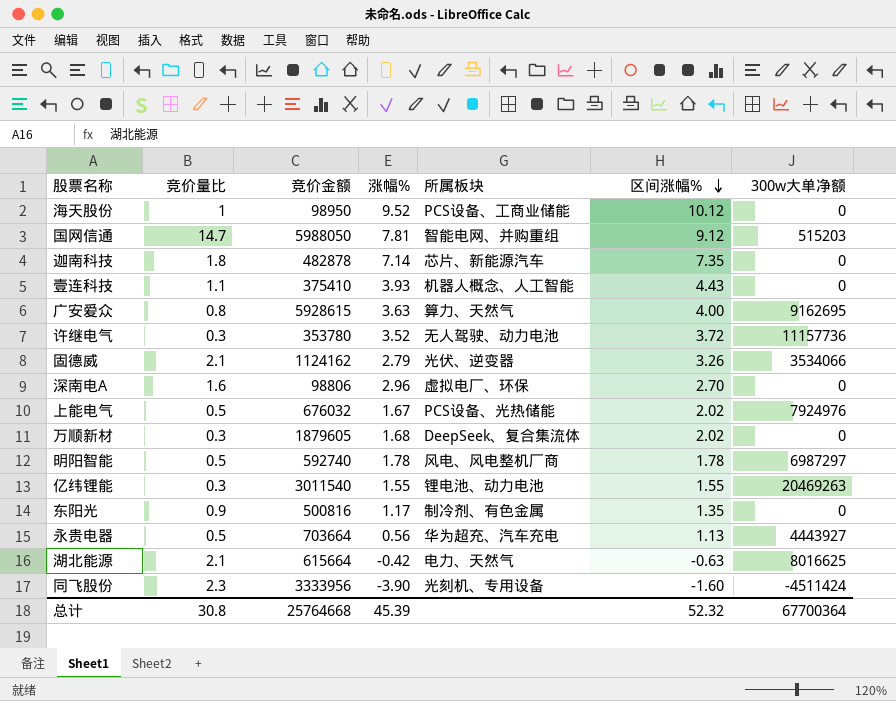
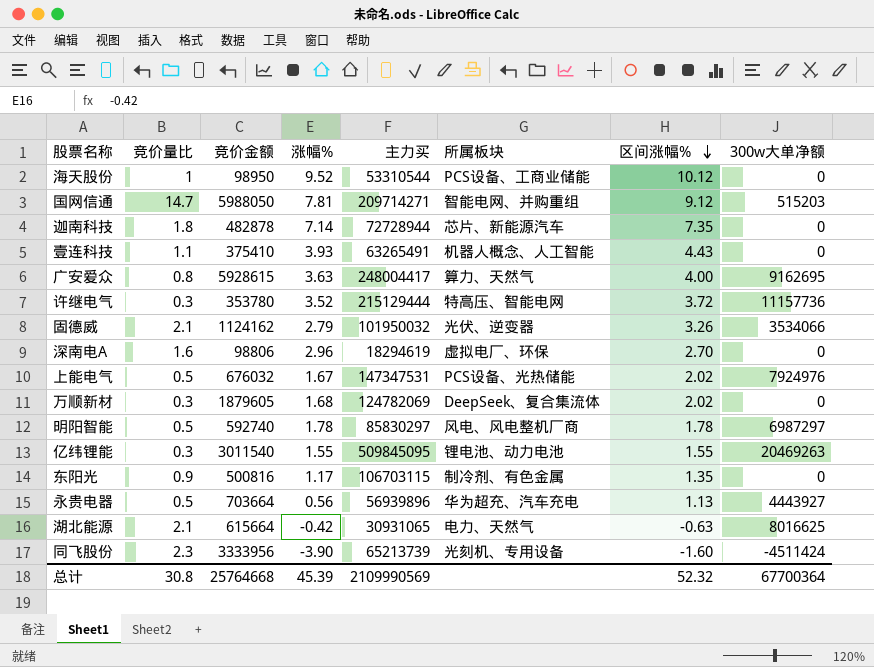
column 主力买 | position: none -> 5
许继电气 | 所属板块: 无人驾驶、动力电池 -> 特高压、智能电网

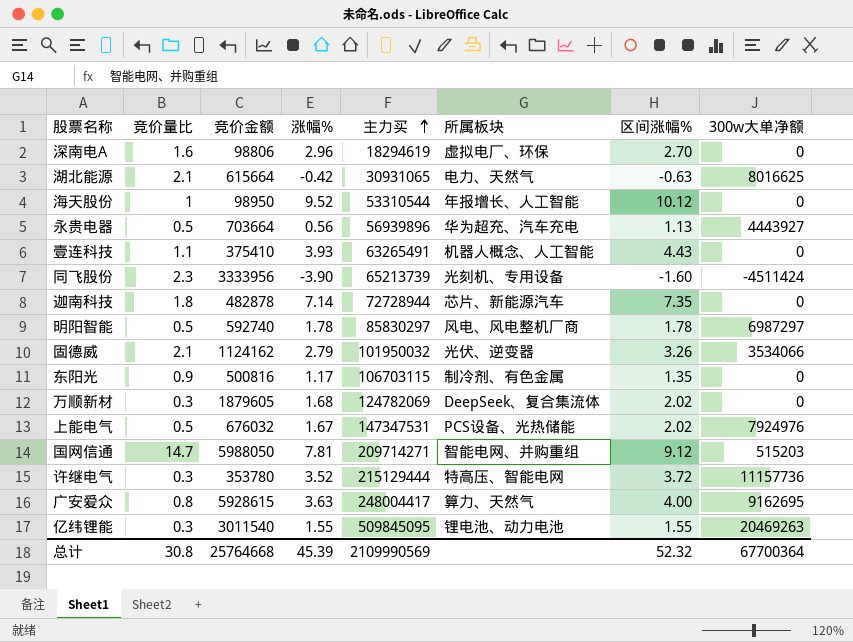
row order: 区间涨幅% descending -> 主力买 ascending
海天股份 | 所属板块: PCS设备、工商业储能 -> 年报增长、人工智能

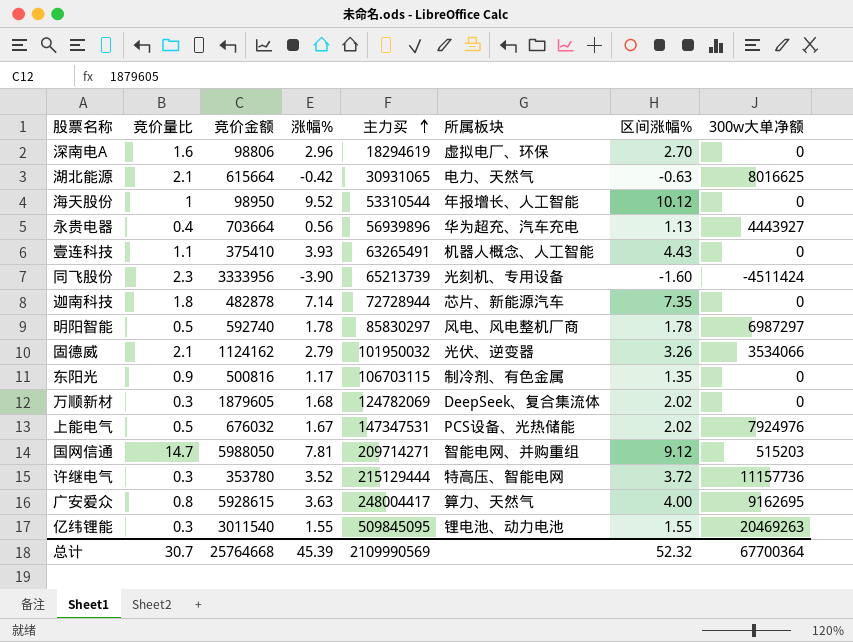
永贵电器 | 竞价量比: 0.5 -> 0.4
总计 | 竞价量比: 30.8 -> 30.7

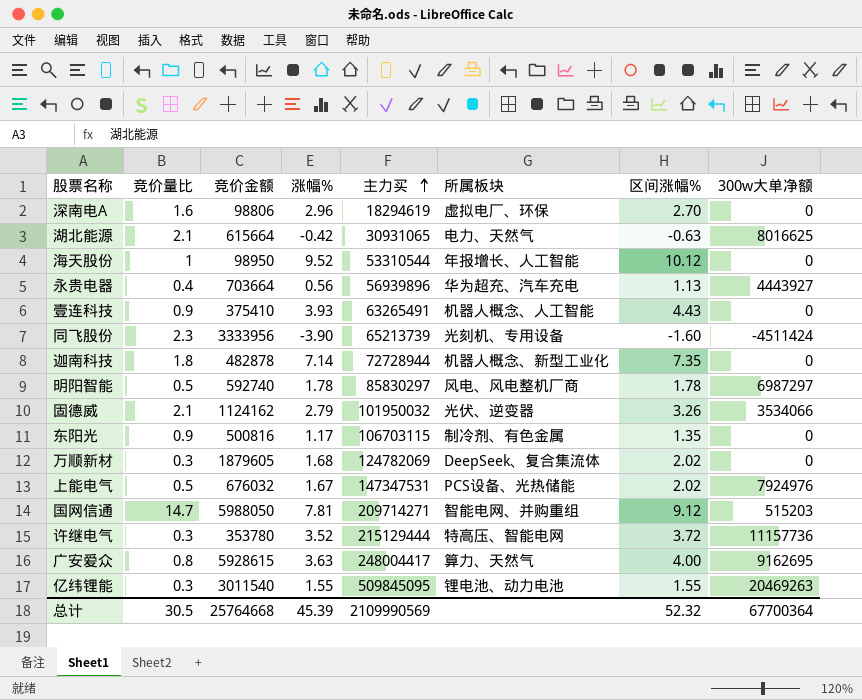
壹连科技 | 竞价量比: 1.1 -> 0.9
迦南科技 | 所属板块: 芯片、新能源汽车 -> 机器人概念、新型工业化
总计 | 竞价量比: 30.7 -> 30.5

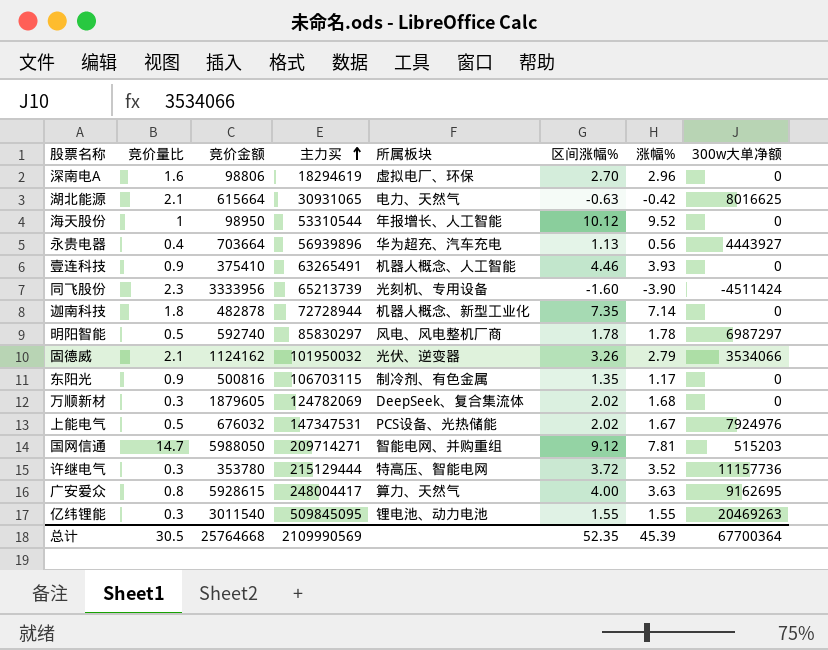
column 涨幅% | position: 4 -> 7
壹连科技 | 区间涨幅%: 4.43 -> 4.46
总计 | 区间涨幅%: 52.32 -> 52.35

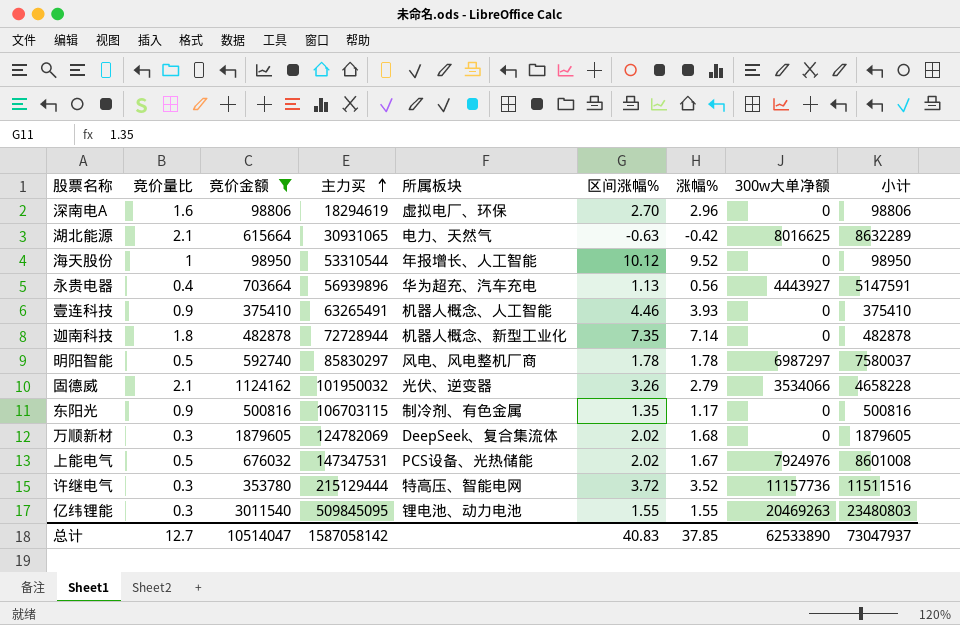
filter: none -> 竞价金额 <= 3011540
column 小计 | formula: none -> [竞价金额] + [300w大单净额]
总计 | 竞价量比: 30.5 -> 12.7
总计 | 竞价金额: 25764668 -> 10514047
总计 | 主力买: 2109990569 -> 1587058142
总计 | 区间涨幅%: 52.35 -> 40.83
总计 | 涨幅%: 45.39 -> 37.85
总计 | 300w大单净额: 67700364 -> 62533890

